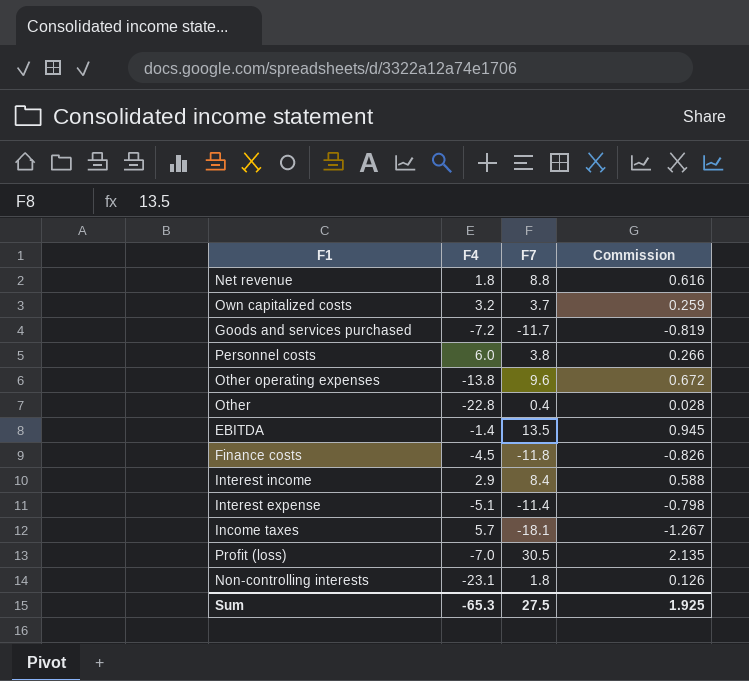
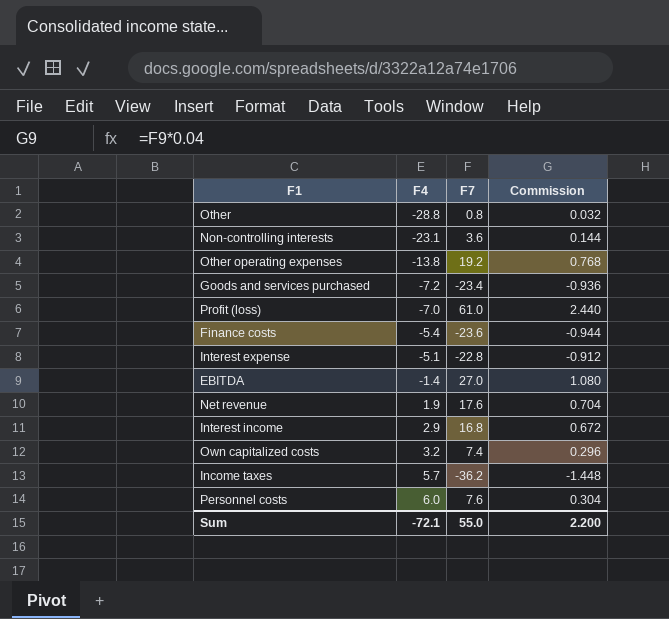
row order: none -> F4 ascending
column Commission | formula: [F7] * 0.07 -> [F7] * 0.04
Other | F4: -22.8 -> -28.8
Other | F7: 0.4 -> 0.8
Non-controlling interests | F7: 1.8 -> 3.6
Other operating expenses | F7: 9.6 -> 19.2
Goods and services purchased | F7: -11.7 -> -23.4
Profit (loss) | F7: 30.5 -> 61.0
Finance costs | F4: -4.5 -> -5.4
Finance costs | F7: -11.8 -> -23.6
Interest expense | F7: -11.4 -> -22.8
EBITDA | F7: 13.5 -> 27.0
Net revenue | F4: 1.8 -> 1.9
Net revenue | F7: 8.8 -> 17.6
Interest income | F7: 8.4 -> 16.8
Own capitalized costs | F7: 3.7 -> 7.4
Income taxes | F7: -18.1 -> -36.2
Personnel costs | F7: 3.8 -> 7.6
Sum | F4: -65.3 -> -72.1
Sum | F7: 27.5 -> 55.0
Sum | Commission: 1.925 -> 2.200

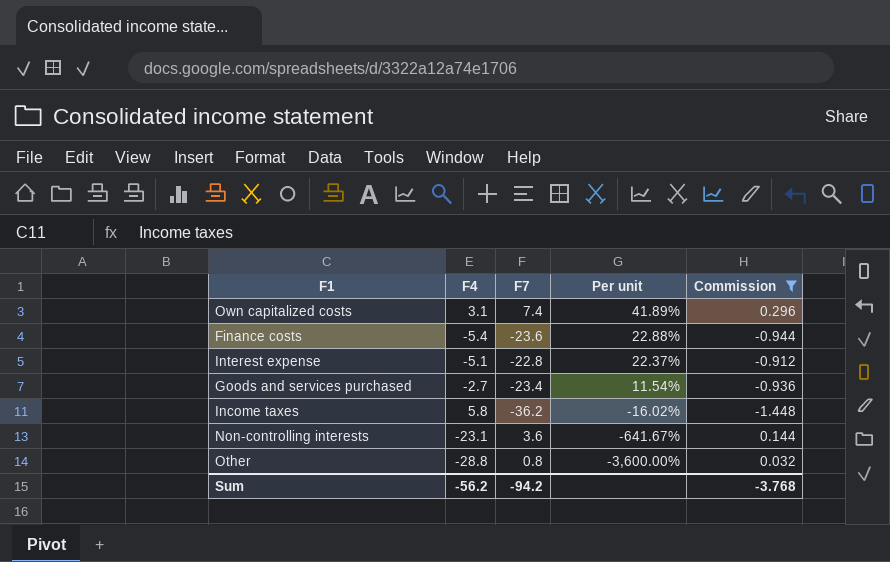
filter: none -> Commission <= 0.296
row order: F4 ascending -> Per unit descending
column Per unit | formula: none -> [F4] / [F7]
Own capitalized costs | F4: 3.2 -> 3.1
Goods and services purchased | F4: -7.2 -> -2.7
Income taxes | F4: 5.7 -> 5.8
Sum | F4: -72.1 -> -56.2
Sum | F7: 55.0 -> -94.2
Sum | Commission: 2.200 -> -3.768

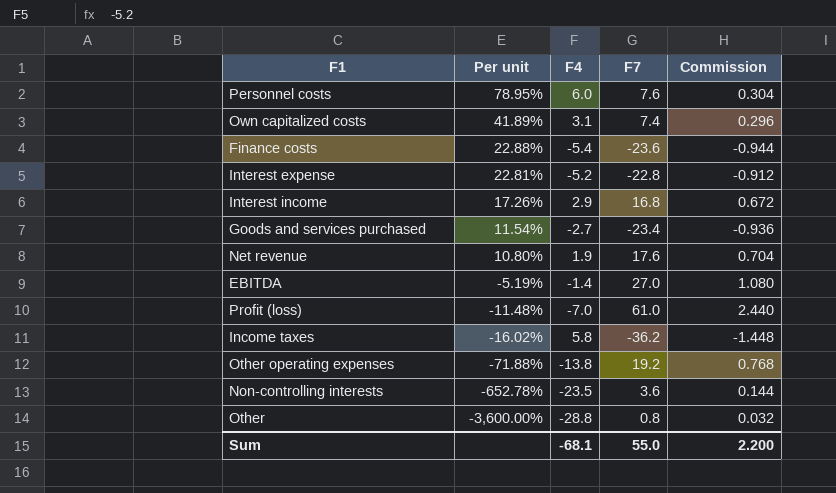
filter: Commission <= 0.296 -> none
column Per unit | position: 4 -> 2
Interest expense | Per unit: 22.37% -> 22.81%
Interest expense | F4: -5.1 -> -5.2
Non-controlling interests | Per unit: -641.67% -> -652.78%
Non-controlling interests | F4: -23.1 -> -23.5
Sum | F4: -56.2 -> -68.1
Sum | F7: -94.2 -> 55.0
Sum | Commission: -3.768 -> 2.200

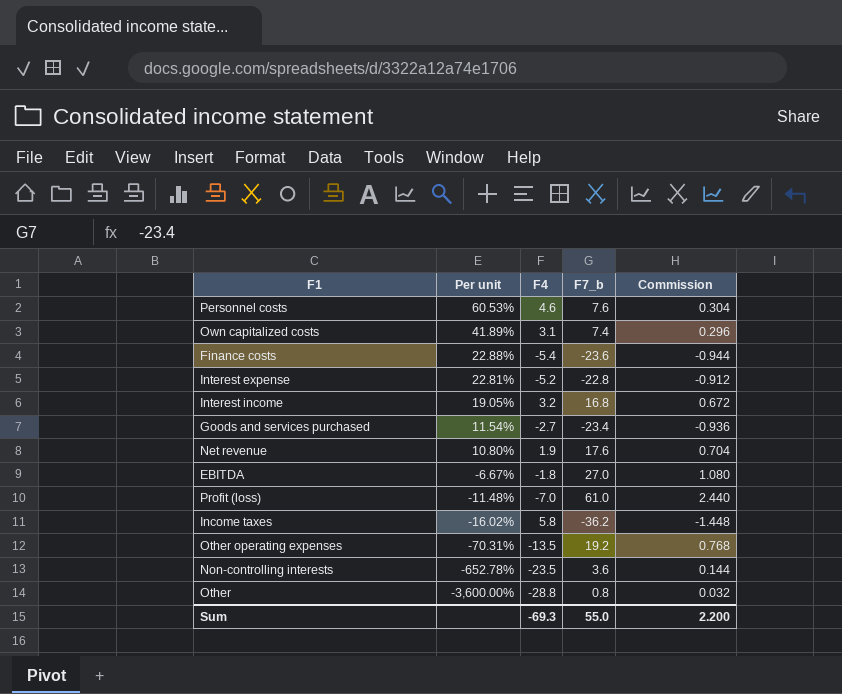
column name: F7 -> F7_b
Personnel costs | Per unit: 78.95% -> 60.53%
Personnel costs | F4: 6.0 -> 4.6
Interest income | Per unit: 17.26% -> 19.05%
Interest income | F4: 2.9 -> 3.2
EBITDA | Per unit: -5.19% -> -6.67%
EBITDA | F4: -1.4 -> -1.8
Other operating expenses | Per unit: -71.88% -> -70.31%
Other operating expenses | F4: -13.8 -> -13.5
Sum | F4: -68.1 -> -69.3

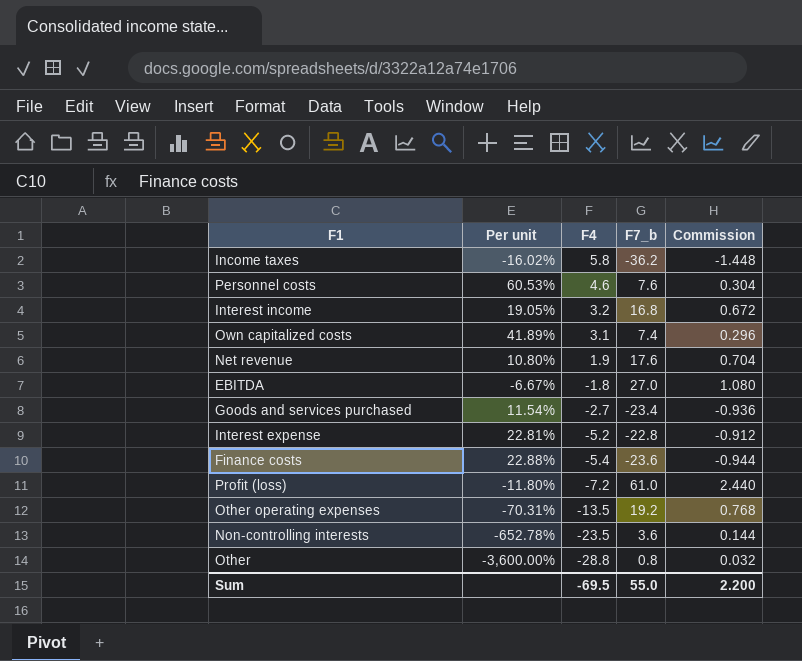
row order: Per unit descending -> F4 descending
Profit (loss) | Per unit: -11.48% -> -11.80%
Profit (loss) | F4: -7.0 -> -7.2
Sum | F4: -69.3 -> -69.5

